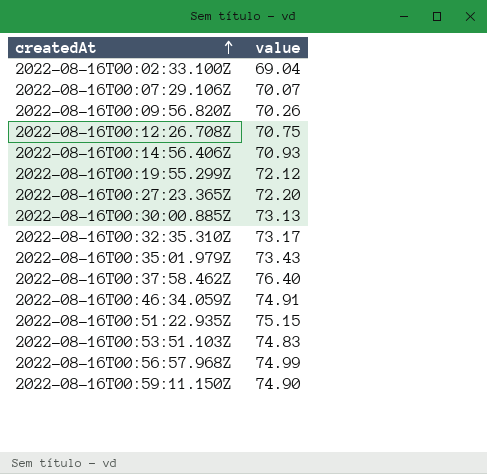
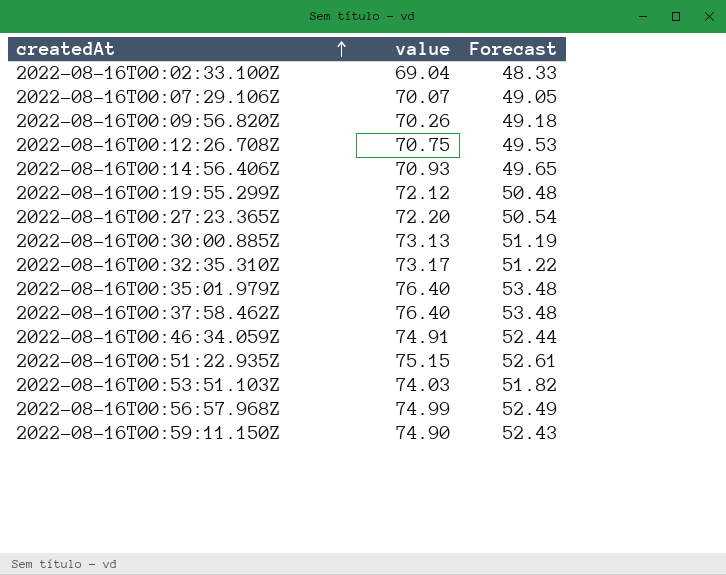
column Forecast | formula: none -> [value] * 0.7
2022-08-16T00:35:01.979Z | value: 73.43 -> 76.40
2022-08-16T00:53:51.103Z | value: 74.83 -> 74.03

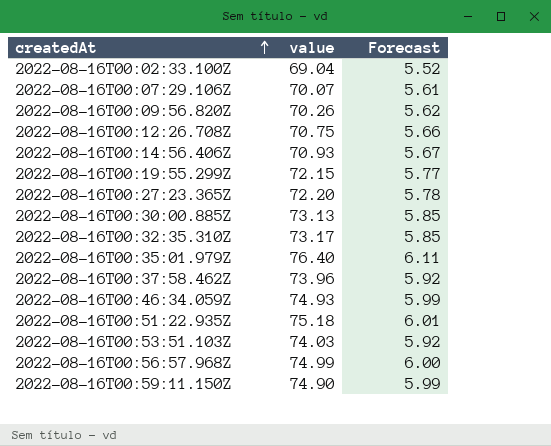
column Forecast | formula: [value] * 0.7 -> [value] * 0.08
2022-08-16T00:19:55.299Z | value: 72.12 -> 72.15
2022-08-16T00:37:58.462Z | value: 76.40 -> 73.96
2022-08-16T00:46:34.059Z | value: 74.91 -> 74.93
2022-08-16T00:51:22.935Z | value: 75.15 -> 75.18

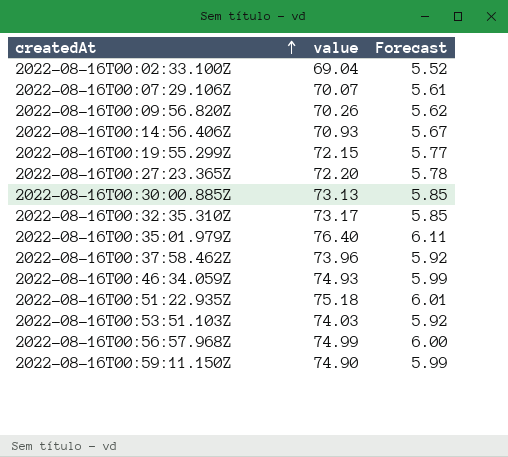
row 2022-08-16T00:12:26.708Z: 70.75 | 5.66 -> none

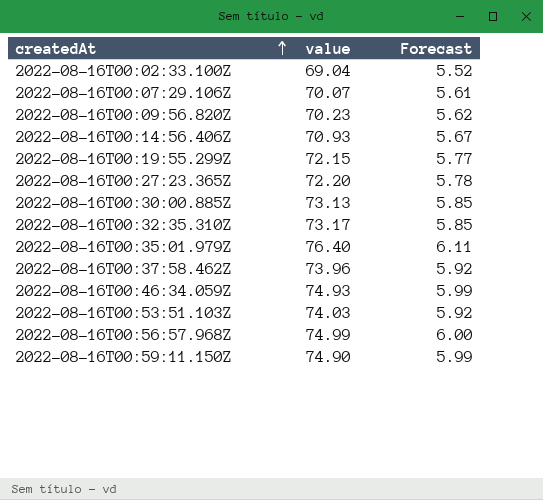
row 2022-08-16T00:51:22.935Z: 75.18 | 6.01 -> none
2022-08-16T00:09:56.820Z | value: 70.26 -> 70.23

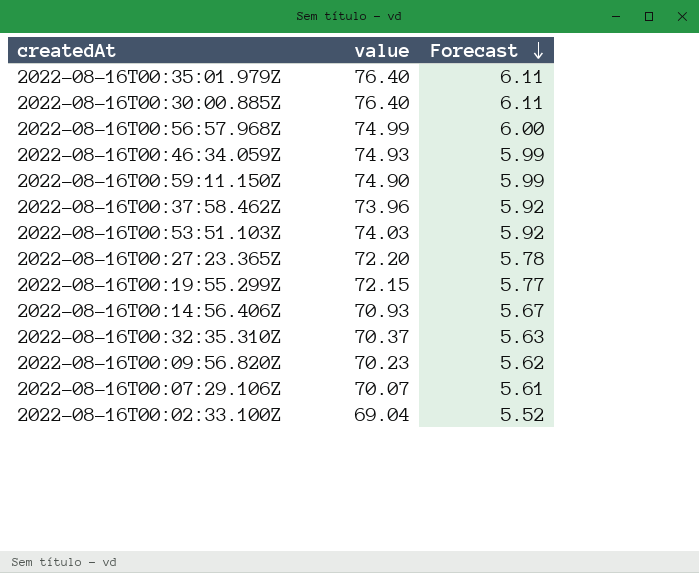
row order: createdAt ascending -> Forecast descending
2022-08-16T00:30:00.885Z | value: 73.13 -> 76.40
2022-08-16T00:30:00.885Z | Forecast: 5.85 -> 6.11
2022-08-16T00:32:35.310Z | value: 73.17 -> 70.37
2022-08-16T00:32:35.310Z | Forecast: 5.85 -> 5.63

